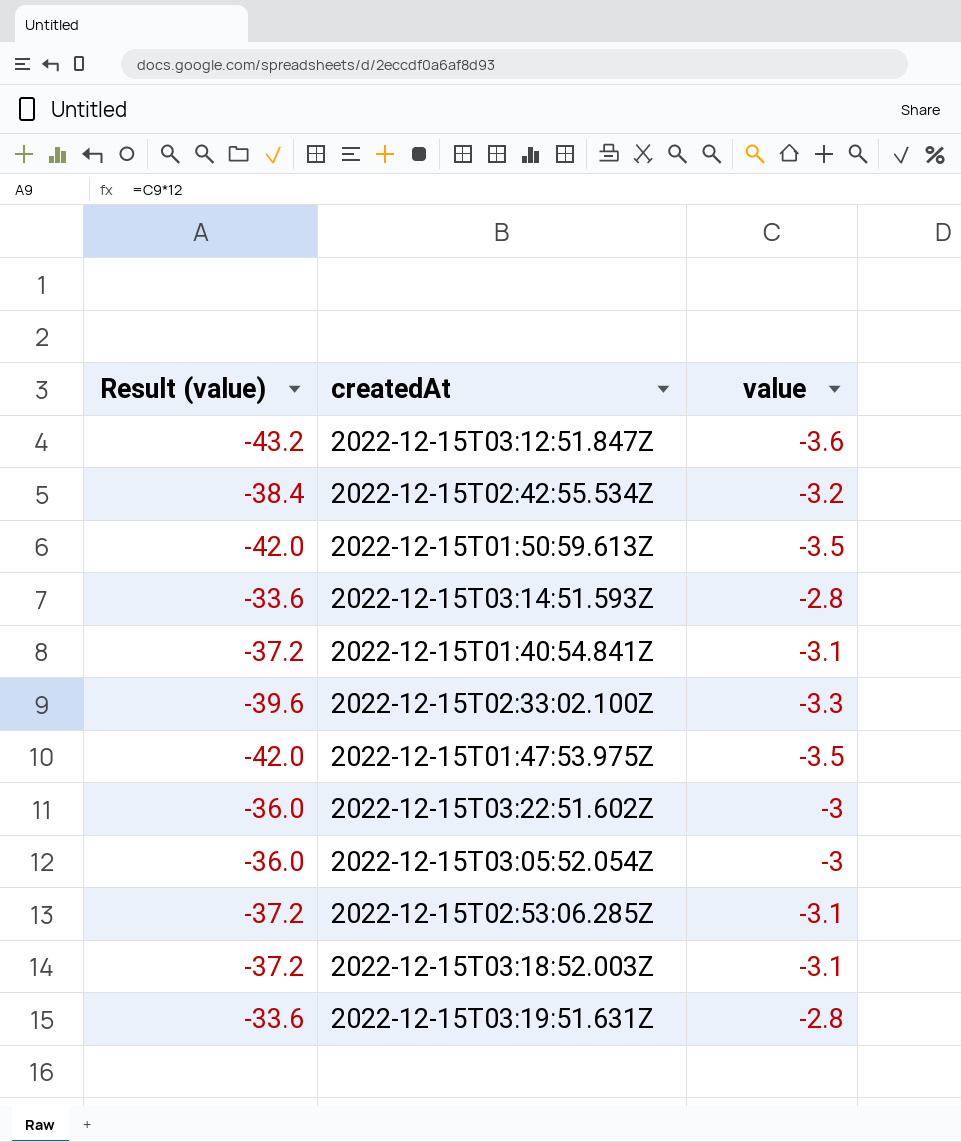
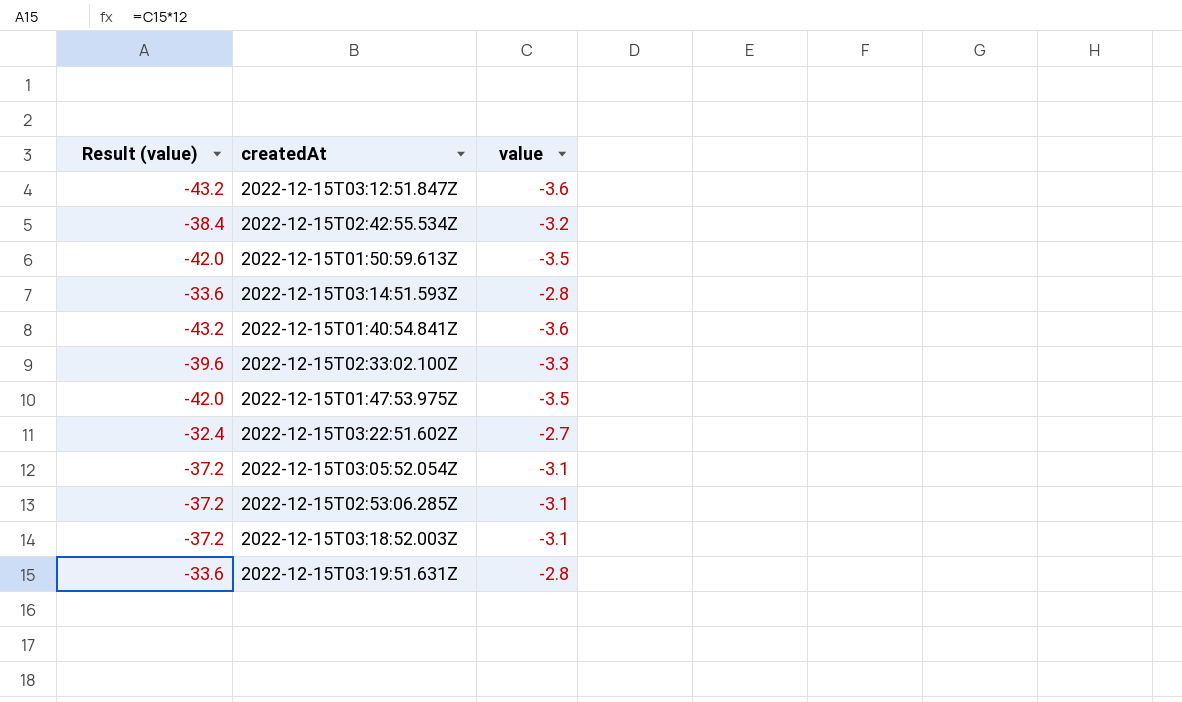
2022-12-15T01:40:54.841Z | Result (value): -37.2 -> -43.2
2022-12-15T01:40:54.841Z | value: -3.1 -> -3.6
2022-12-15T03:22:51.602Z | Result (value): -36.0 -> -32.4
2022-12-15T03:22:51.602Z | value: -3 -> -2.7
2022-12-15T03:05:52.054Z | Result (value): -36.0 -> -37.2
2022-12-15T03:05:52.054Z | value: -3 -> -3.1

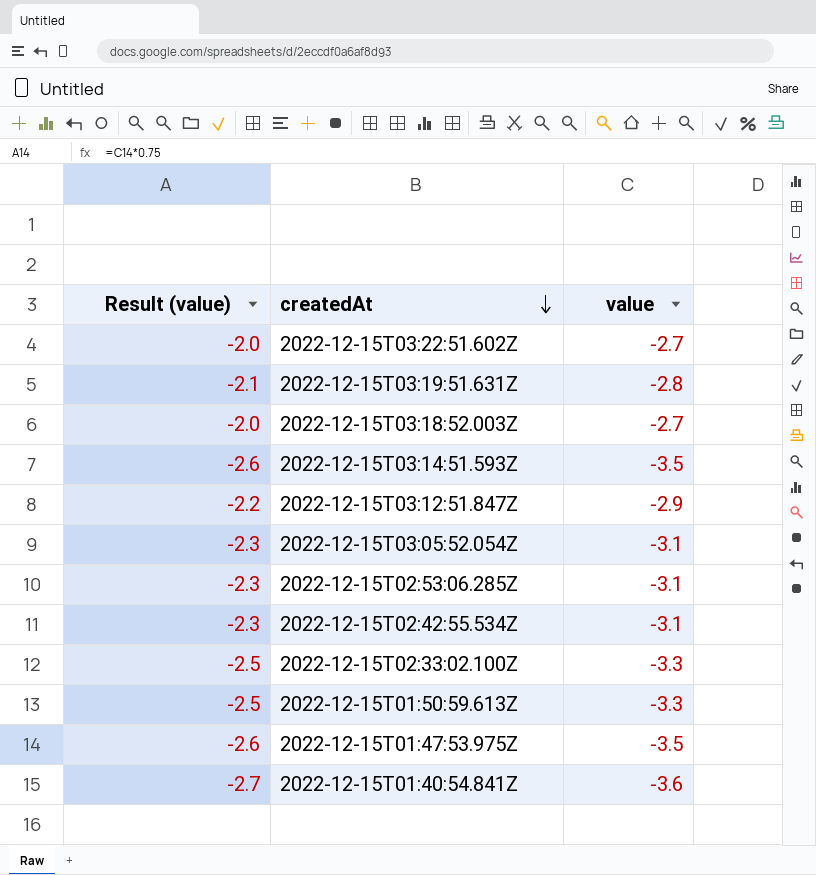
row order: none -> createdAt descending
column Result (value) | formula: [value] * 12 -> [value] * 0.75
2022-12-15T03:18:52.003Z | value: -3.1 -> -2.7
2022-12-15T03:14:51.593Z | value: -2.8 -> -3.5
2022-12-15T03:12:51.847Z | value: -3.6 -> -2.9
2022-12-15T02:42:55.534Z | value: -3.2 -> -3.1
2022-12-15T01:50:59.613Z | value: -3.5 -> -3.3

